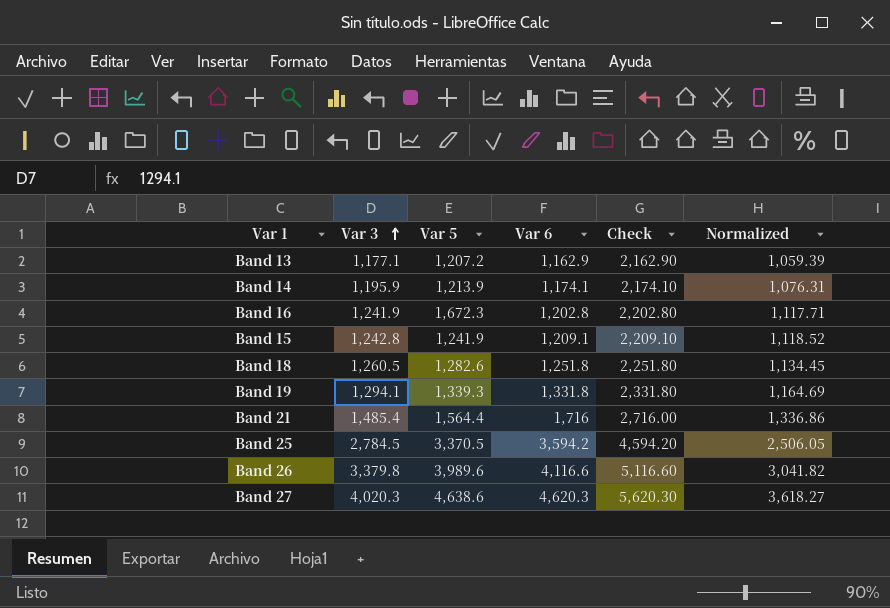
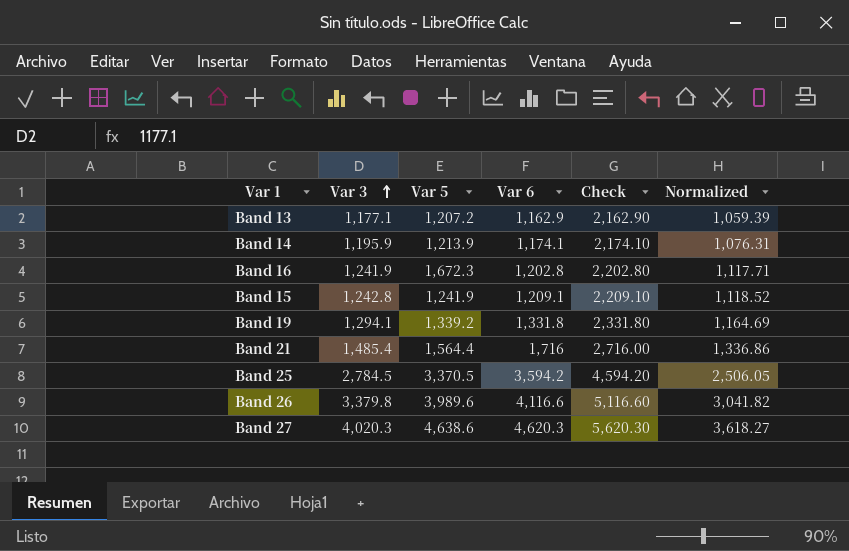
row Band 18: 1,260.5 | 1,282.6 | 1,251.8 | 2,251.80 | 1,134.45 -> none
Band 19 | Var 5: 1,339.3 -> 1,339.2

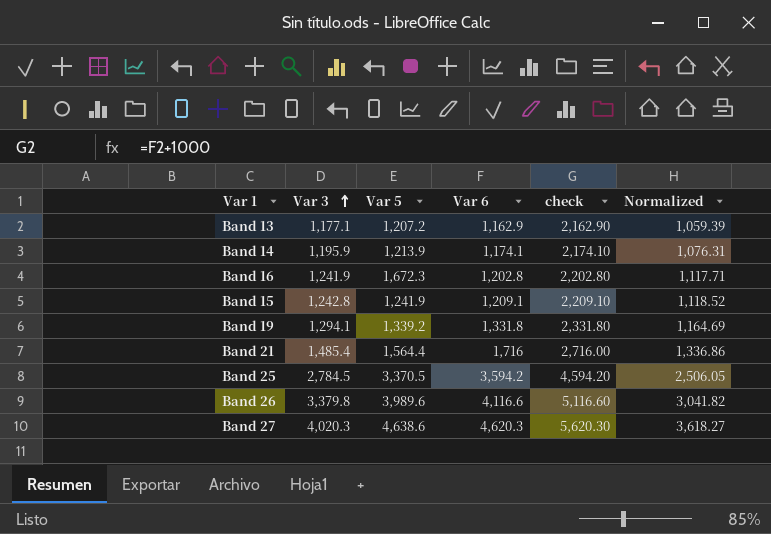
column name: Check -> check

